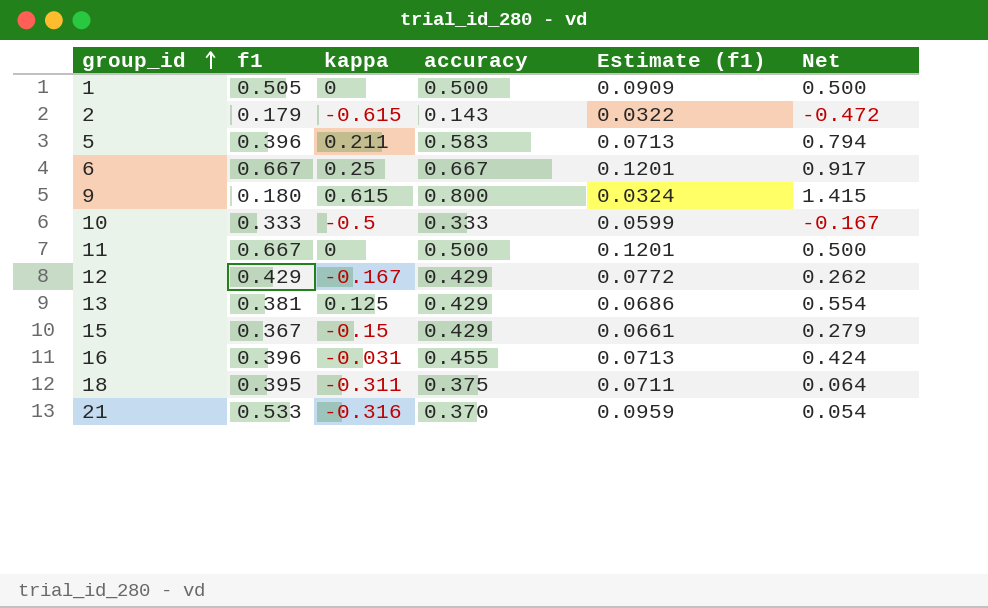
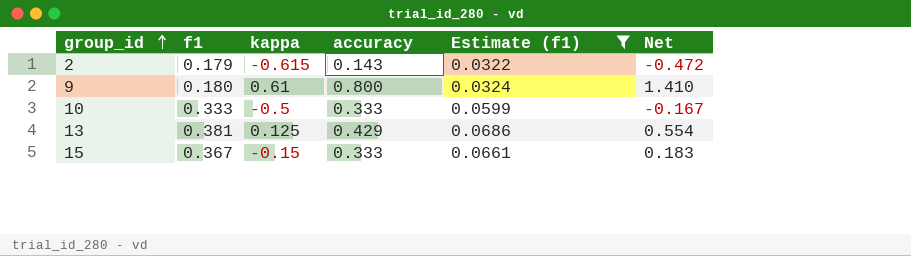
filter: none -> Estimate (f1) <= 0.0686
9 | kappa: 0.615 -> 0.61
9 | Net: 1.415 -> 1.410
15 | accuracy: 0.429 -> 0.333
15 | Net: 0.279 -> 0.183

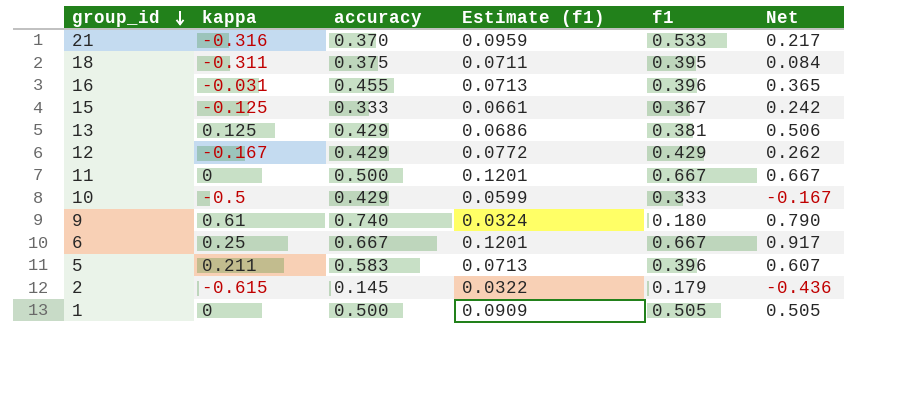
filter: Estimate (f1) <= 0.0686 -> none
row order: group_id ascending -> group_id descending
column f1 | position: 2 -> 5
column Net | formula: [kappa] + [accuracy] -> [kappa] + [f1]
15 | kappa: -0.15 -> -0.125
10 | accuracy: 0.333 -> 0.429
9 | accuracy: 0.800 -> 0.740
2 | accuracy: 0.143 -> 0.145

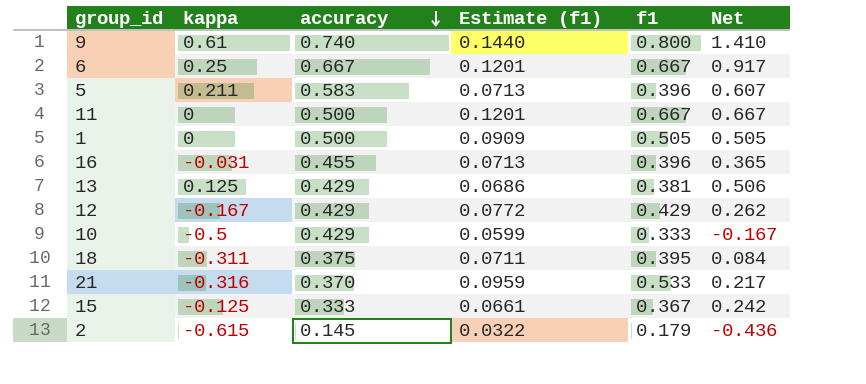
row order: group_id descending -> accuracy descending
9 | Estimate (f1): 0.0324 -> 0.1440
9 | f1: 0.180 -> 0.800
9 | Net: 0.790 -> 1.410

